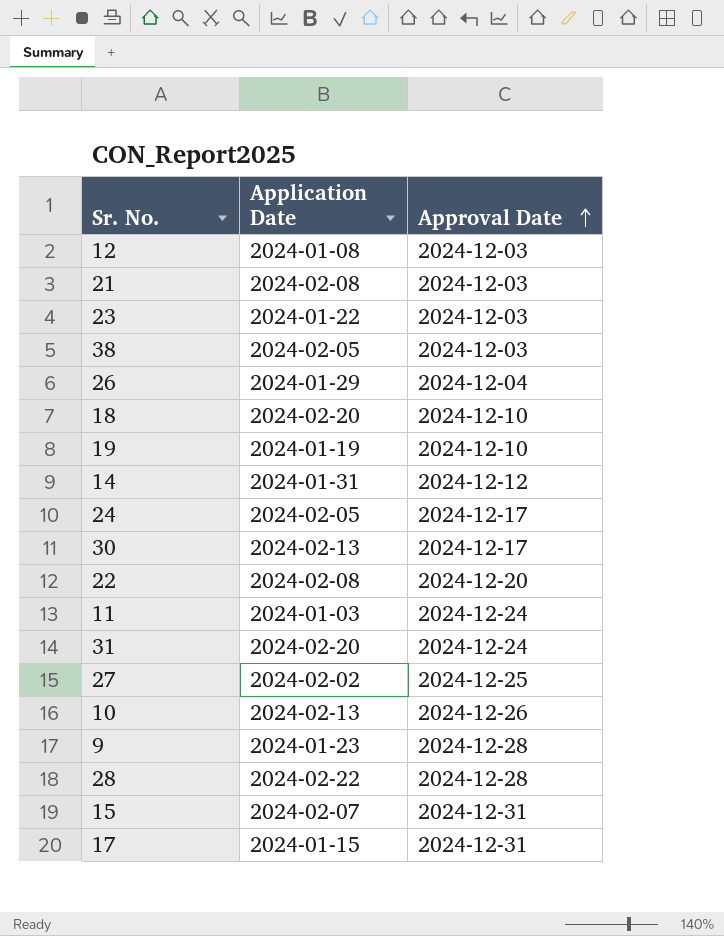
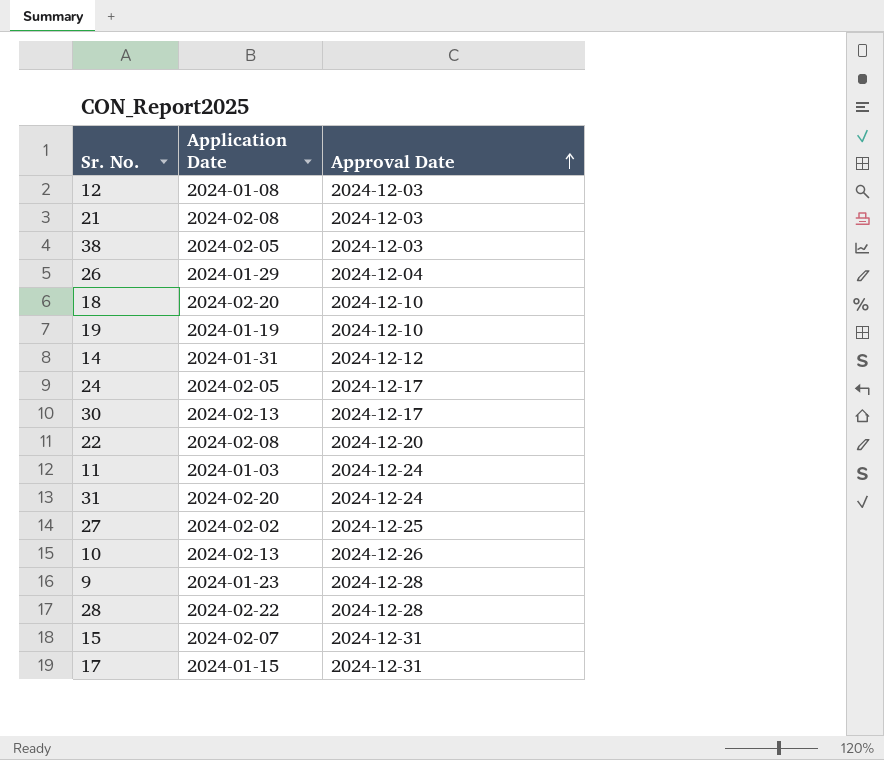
row 23: 2024-01-22 | 2024-12-03 -> none

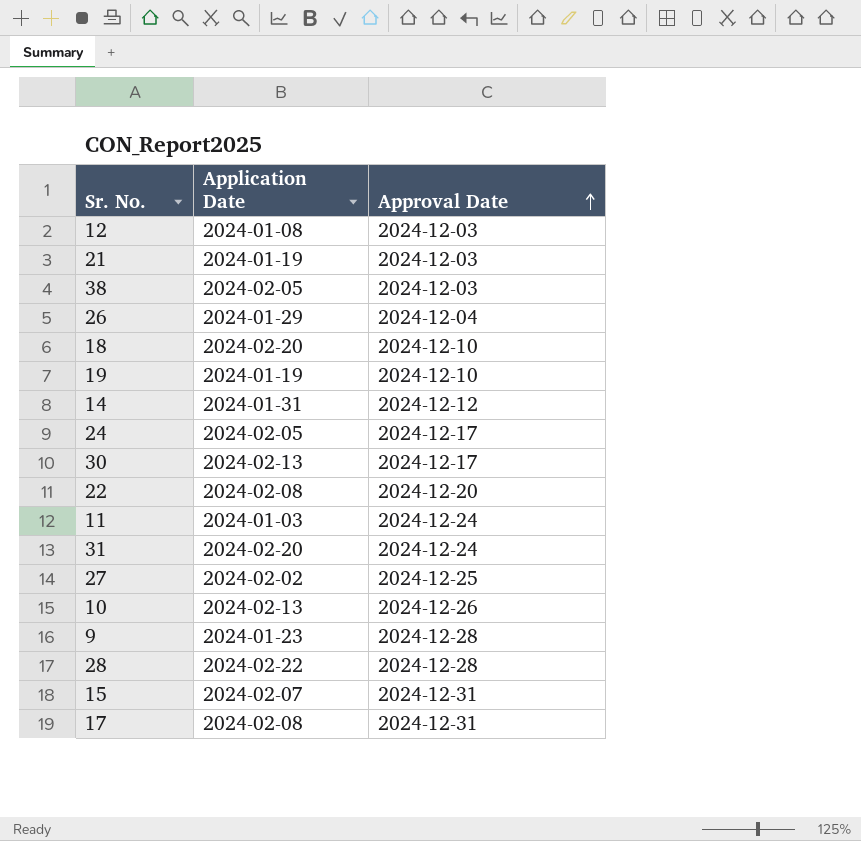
21 | Application Date: 2024-02-08 -> 2024-01-19
17 | Application Date: 2024-01-15 -> 2024-02-08

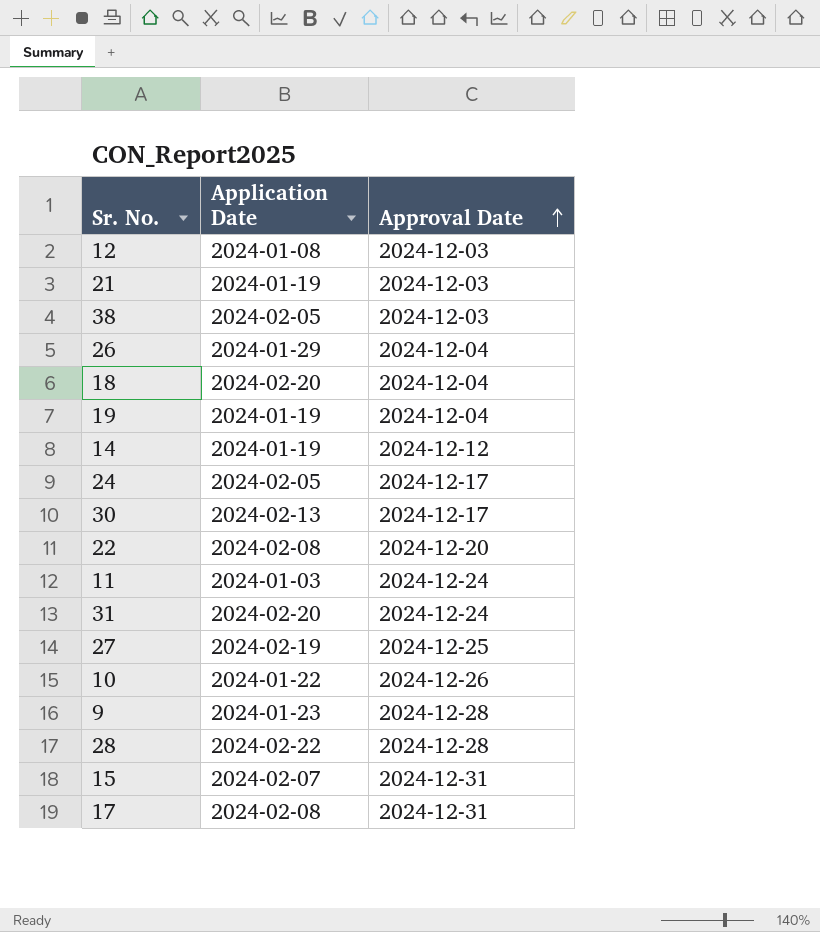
18 | Approval Date: 2024-12-10 -> 2024-12-04
19 | Approval Date: 2024-12-10 -> 2024-12-04
14 | Application Date: 2024-01-31 -> 2024-01-19
27 | Application Date: 2024-02-02 -> 2024-02-19
10 | Application Date: 2024-02-13 -> 2024-01-22

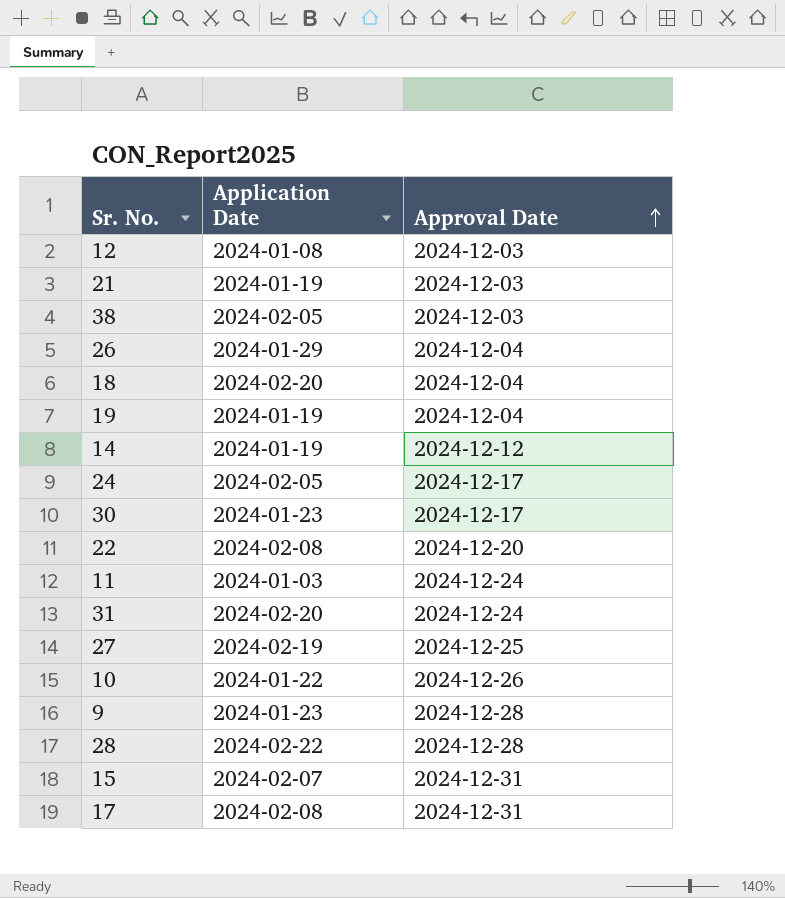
30 | Application Date: 2024-02-13 -> 2024-01-23

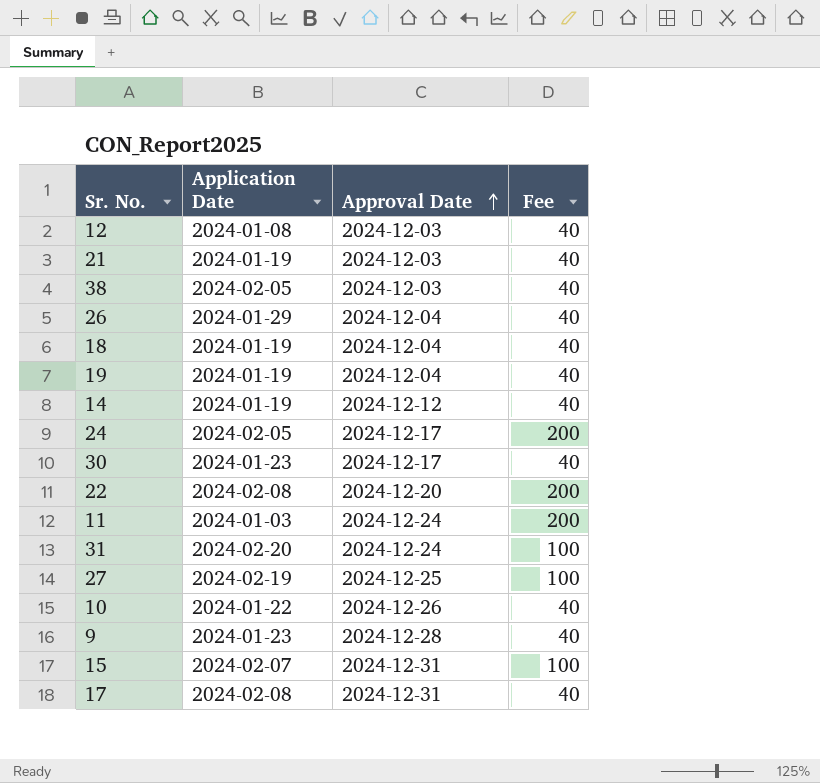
column Fee | position: none -> 4
row 28: 2024-02-22 | 2024-12-28 -> none
18 | Application Date: 2024-02-20 -> 2024-01-19

